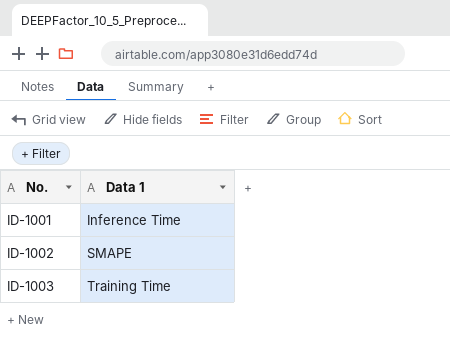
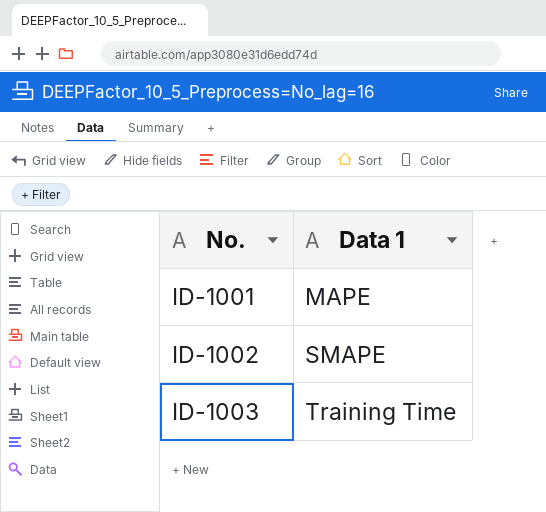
ID-1001 | Data 1: Inference Time -> MAPE

